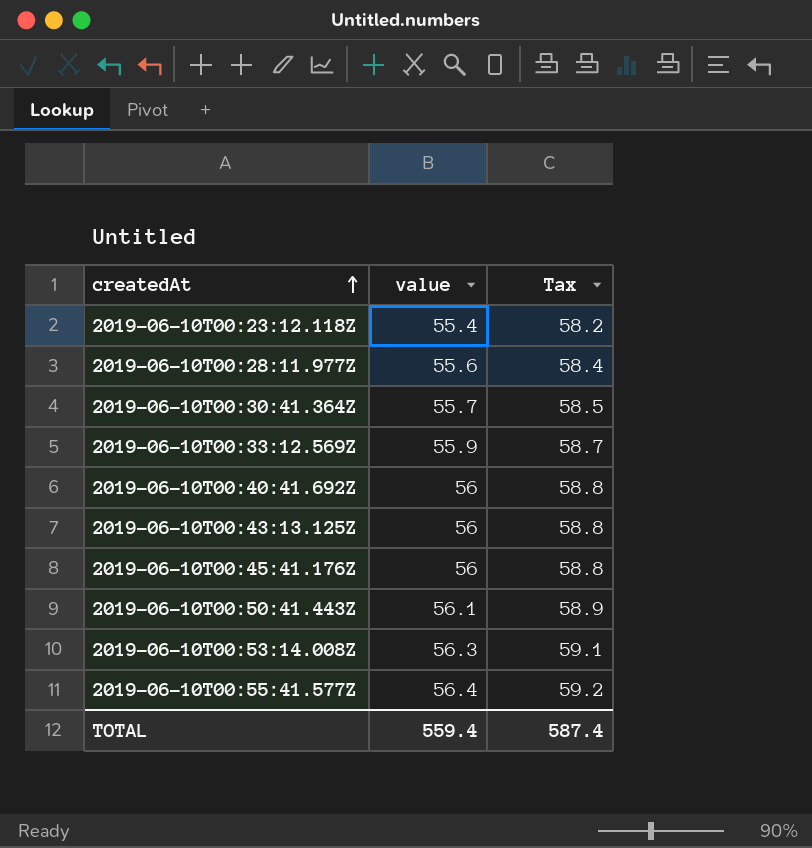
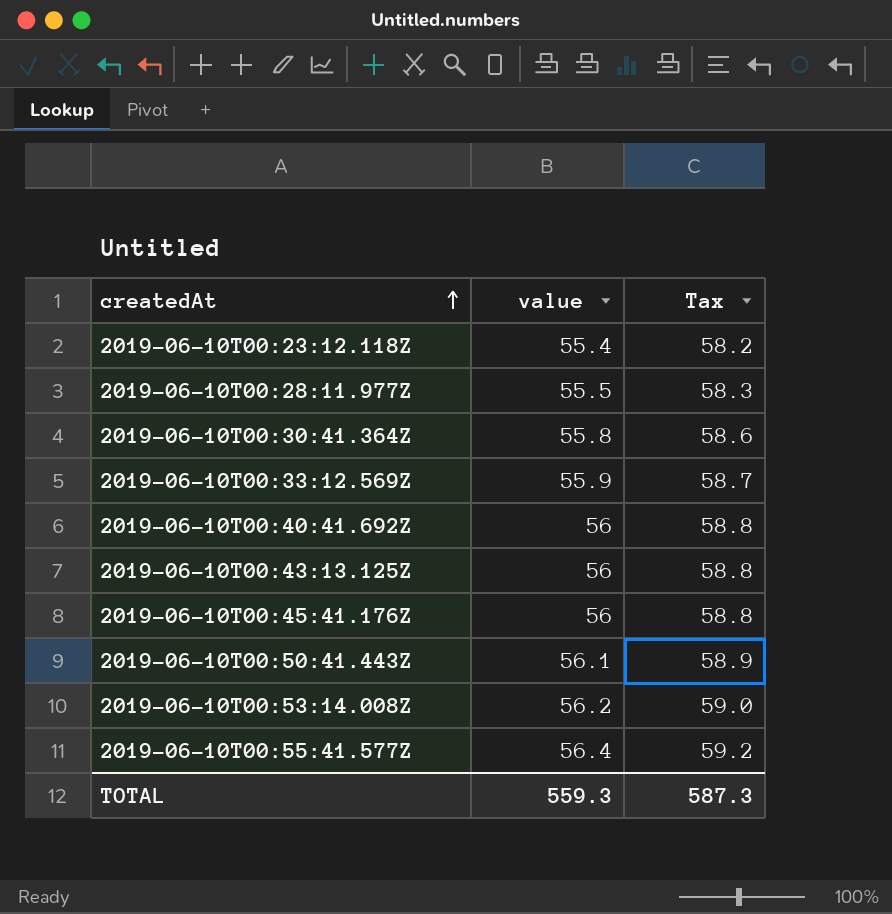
2019-06-10T00:28:11.977Z | value: 55.6 -> 55.5
2019-06-10T00:28:11.977Z | Tax: 58.4 -> 58.3
2019-06-10T00:30:41.364Z | value: 55.7 -> 55.8
2019-06-10T00:30:41.364Z | Tax: 58.5 -> 58.6
2019-06-10T00:53:14.008Z | value: 56.3 -> 56.2
2019-06-10T00:53:14.008Z | Tax: 59.1 -> 59.0
TOTAL | value: 559.4 -> 559.3
TOTAL | Tax: 587.4 -> 587.3

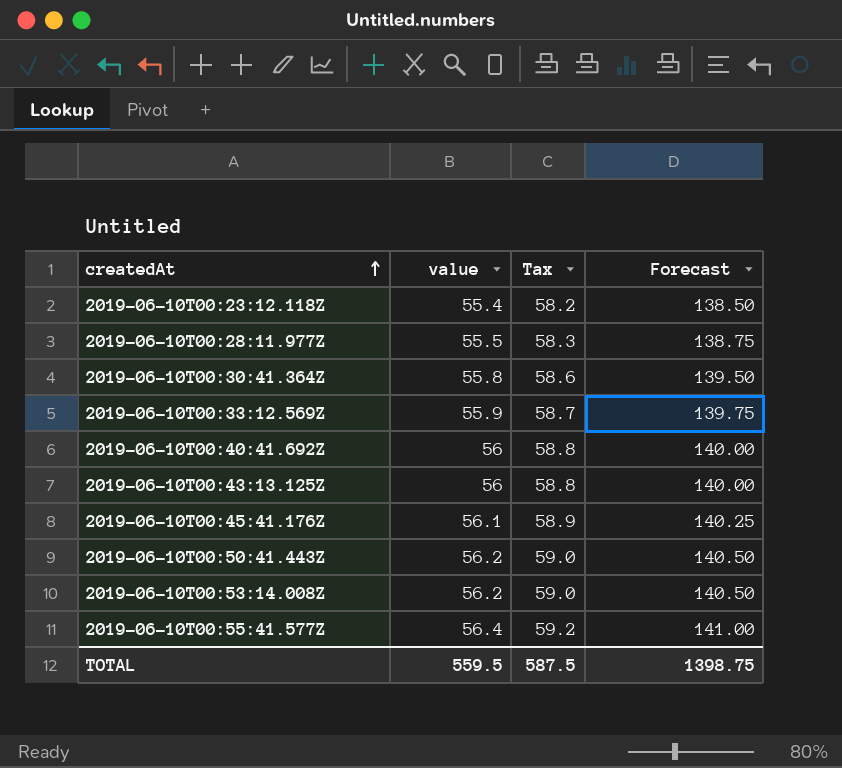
column Forecast | formula: none -> [value] * 2.5
2019-06-10T00:45:41.176Z | value: 56 -> 56.1
2019-06-10T00:45:41.176Z | Tax: 58.8 -> 58.9
2019-06-10T00:50:41.443Z | value: 56.1 -> 56.2
2019-06-10T00:50:41.443Z | Tax: 58.9 -> 59.0
TOTAL | value: 559.3 -> 559.5
TOTAL | Tax: 587.3 -> 587.5

